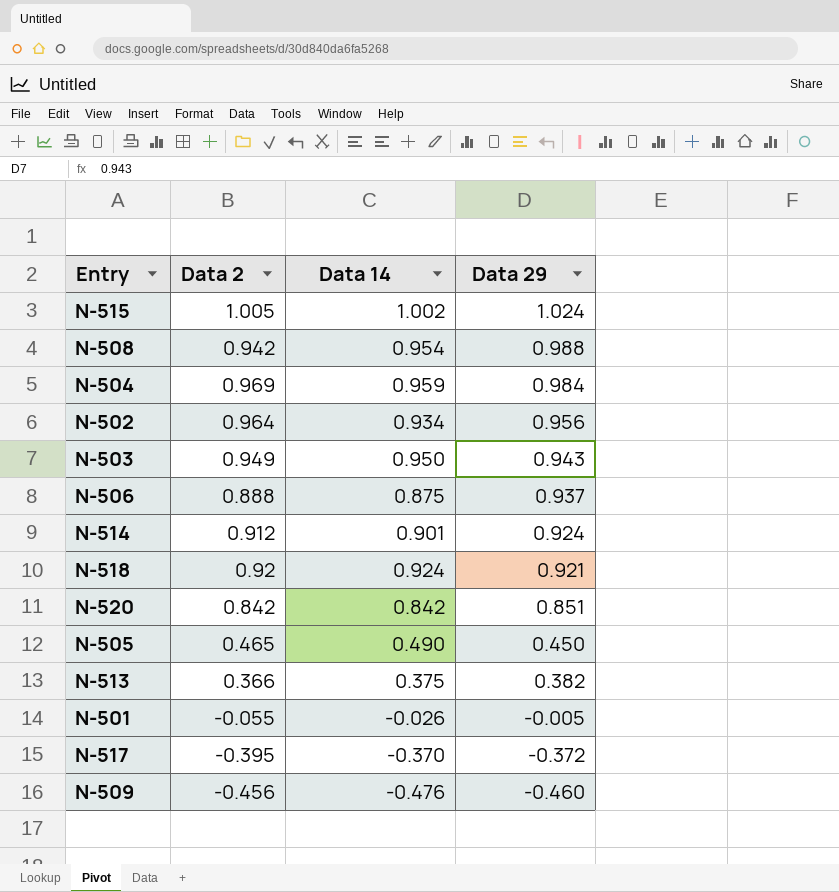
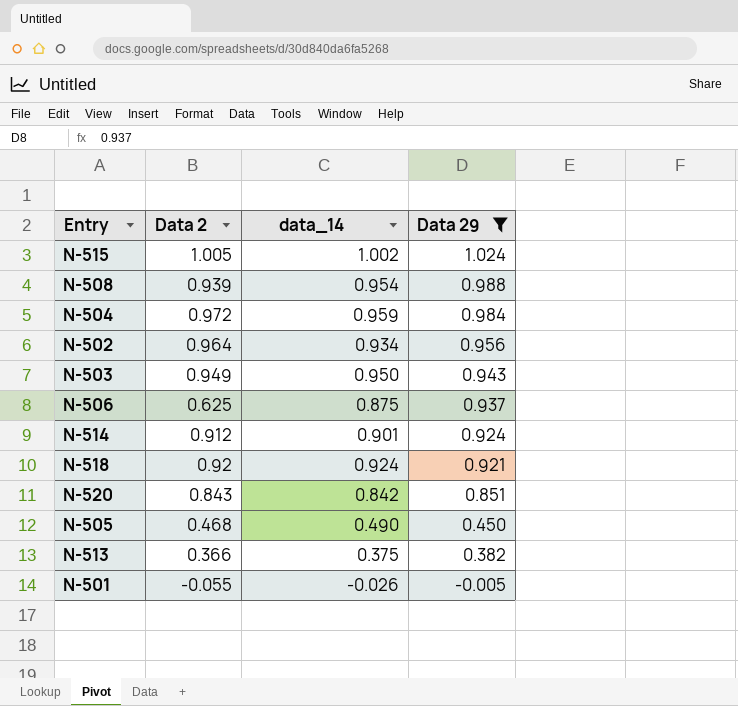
filter: none -> Data 29 >= -0.005
column name: Data 14 -> data_14
N-508 | Data 2: 0.942 -> 0.939
N-504 | Data 2: 0.969 -> 0.972
N-506 | Data 2: 0.888 -> 0.625
N-520 | Data 2: 0.842 -> 0.843
N-505 | Data 2: 0.465 -> 0.468

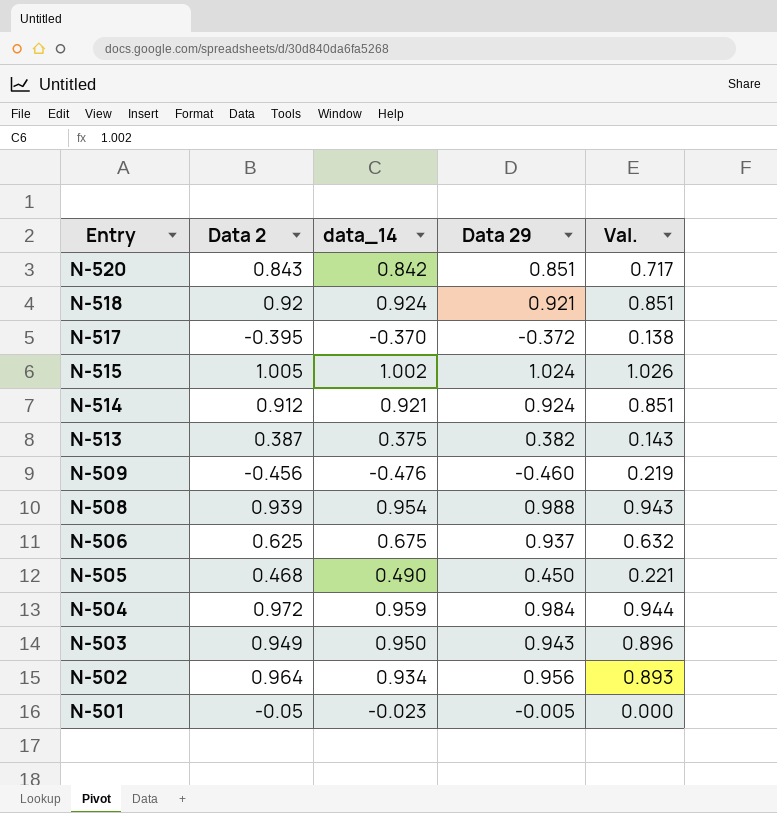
filter: Data 29 >= -0.005 -> none
row order: Data 29 descending -> Entry descending
column Val. | formula: none -> [data_14] * [Data 29]
N-514 | data_14: 0.901 -> 0.921
N-513 | Data 2: 0.366 -> 0.387
N-506 | data_14: 0.875 -> 0.675
N-501 | Data 2: -0.055 -> -0.05
N-501 | data_14: -0.026 -> -0.023

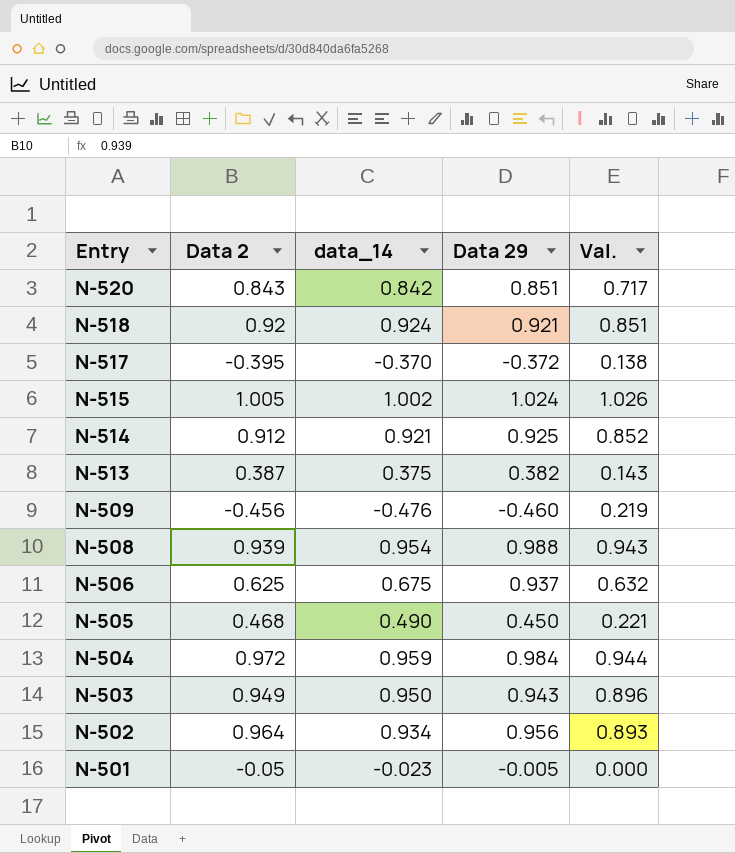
N-514 | Data 29: 0.924 -> 0.925
N-514 | Val.: 0.851 -> 0.852

